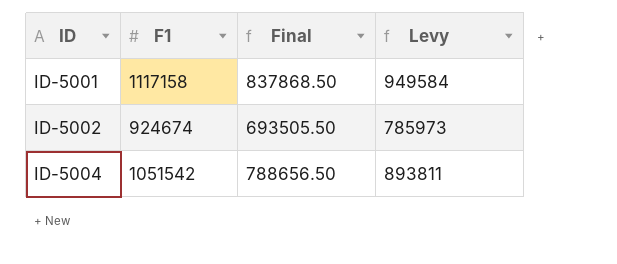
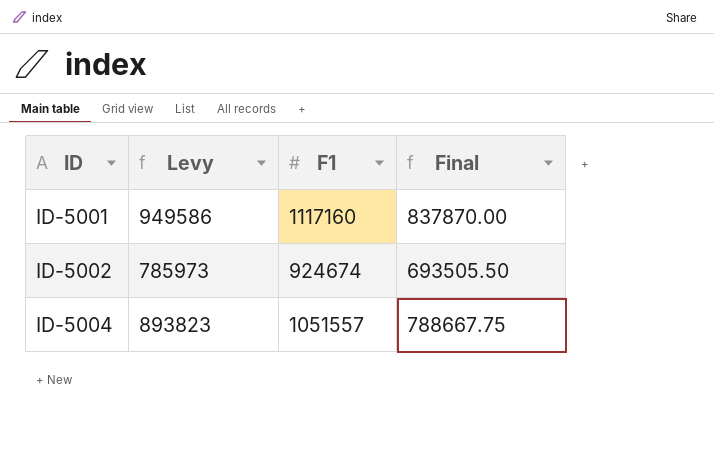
column Levy | position: 4 -> 2
ID-5001 | Levy: 949584 -> 949586
ID-5001 | F1: 1117158 -> 1117160
ID-5001 | Final: 837868.50 -> 837870.00
ID-5004 | Levy: 893811 -> 893823
ID-5004 | F1: 1051542 -> 1051557
ID-5004 | Final: 788656.50 -> 788667.75

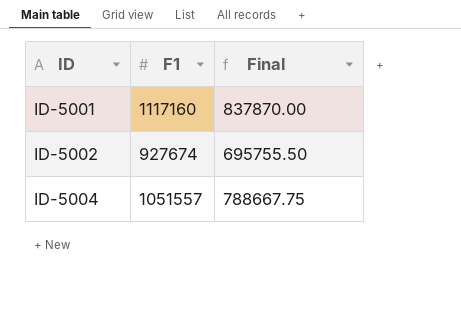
column Levy | formula: [F1] * 0.85 -> none
ID-5002 | F1: 924674 -> 927674
ID-5002 | Final: 693505.50 -> 695755.50

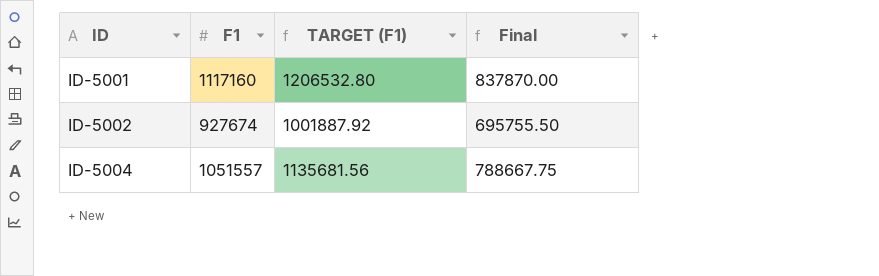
column TARGET (F1) | formula: none -> [F1] * 1.08

